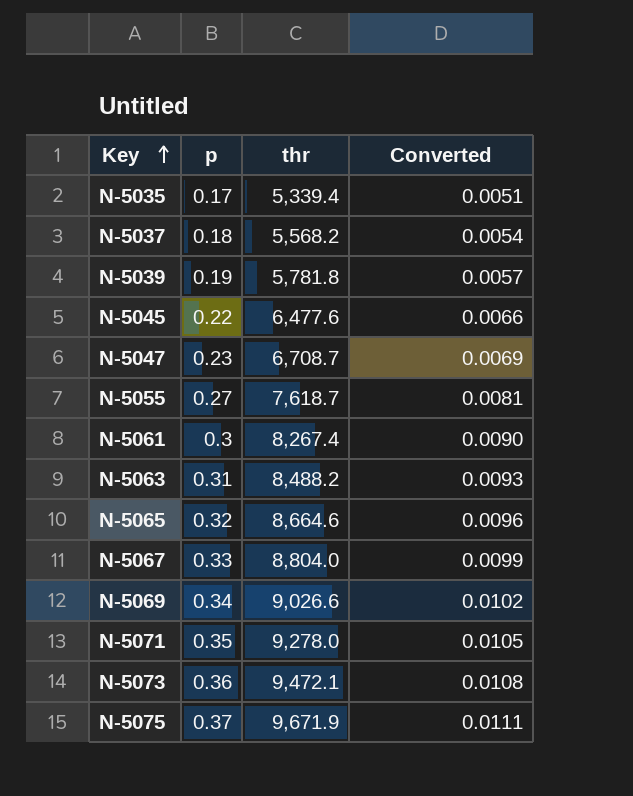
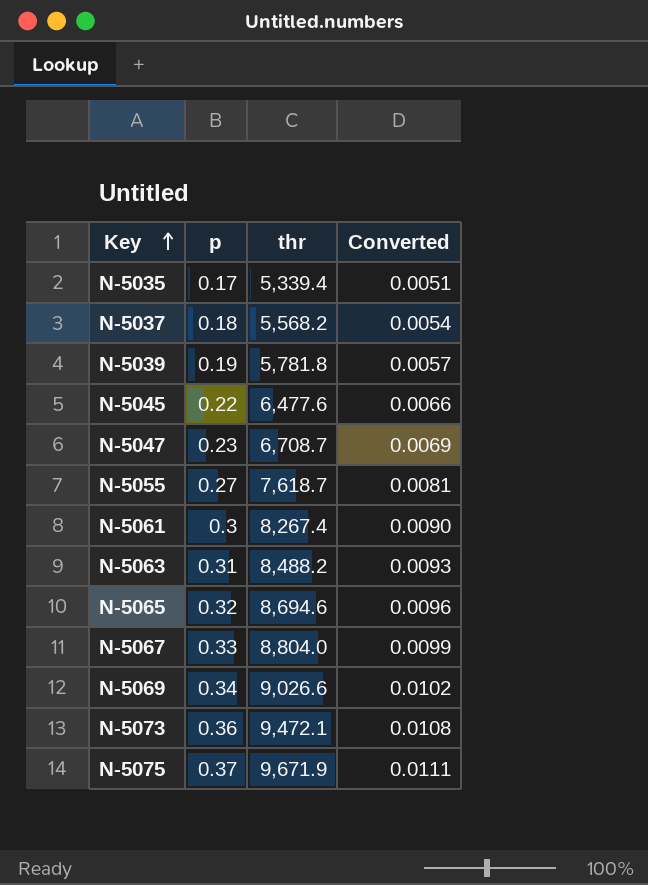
row N-5071: 0.35 | 9,278.0 | 0.0105 -> none
N-5065 | thr: 8,664.6 -> 8,694.6

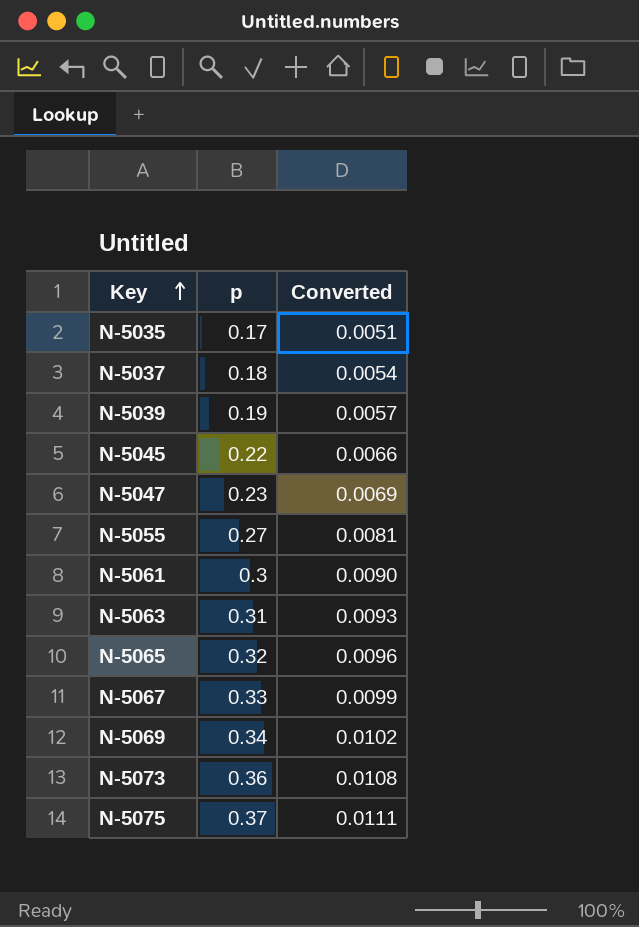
column thr | position: 3 -> none

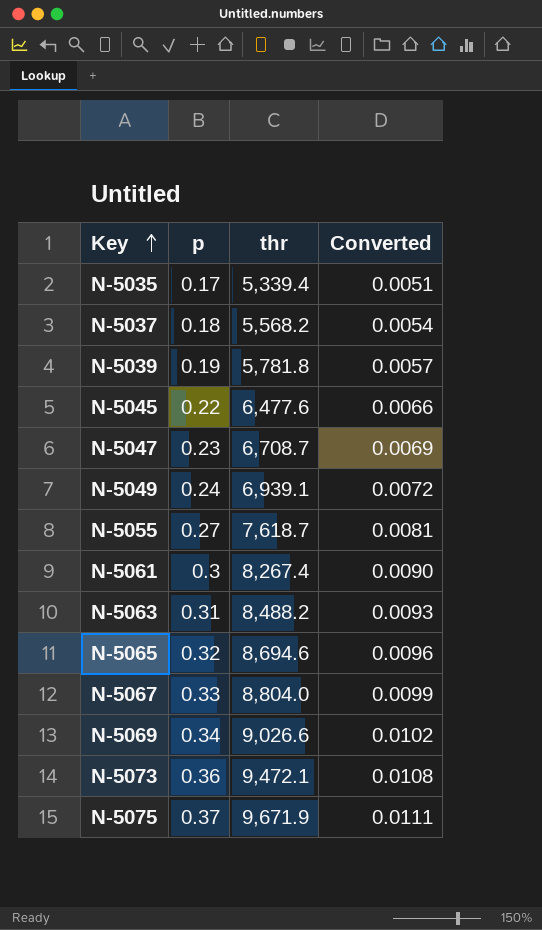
column thr | position: none -> 3
row N-5049: none -> 0.24 | 6,939.1 | 0.0072

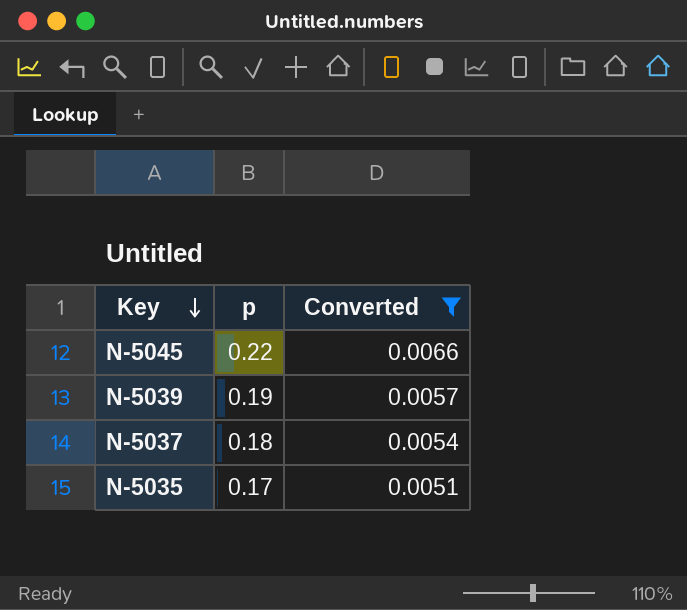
filter: none -> Converted <= 0.0066
row order: Key ascending -> Key descending
column thr | position: 3 -> none

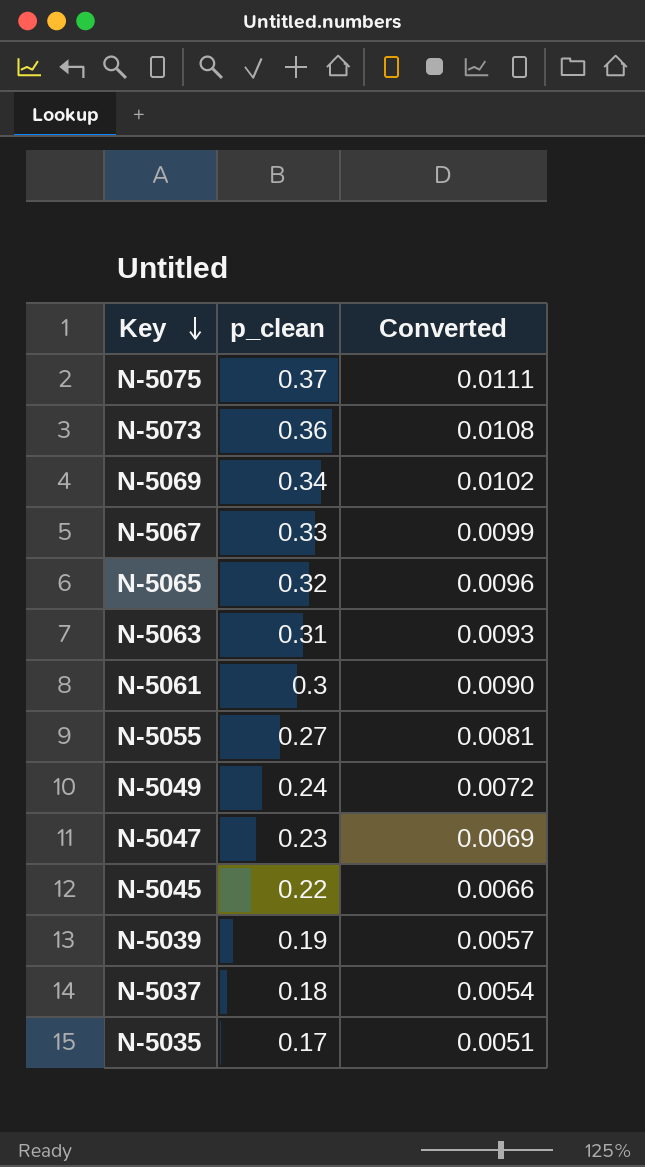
filter: Converted <= 0.0066 -> none
column name: p -> p_clean

